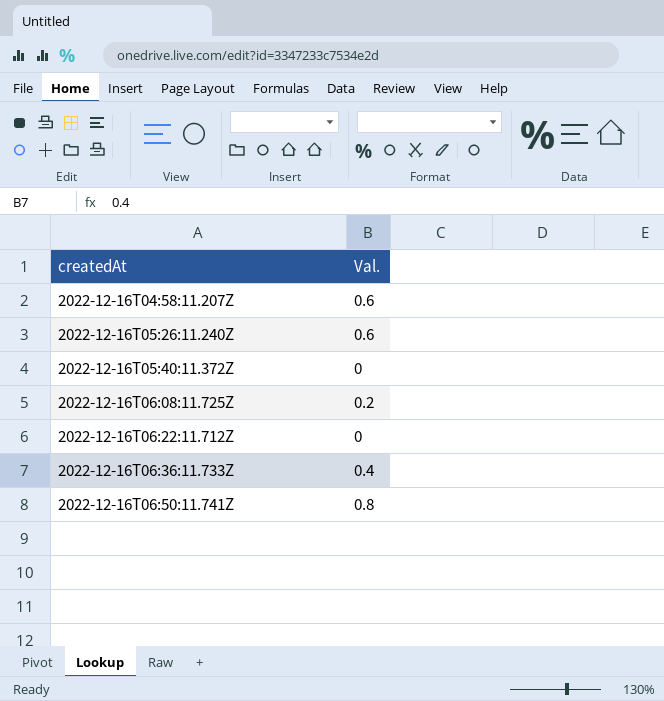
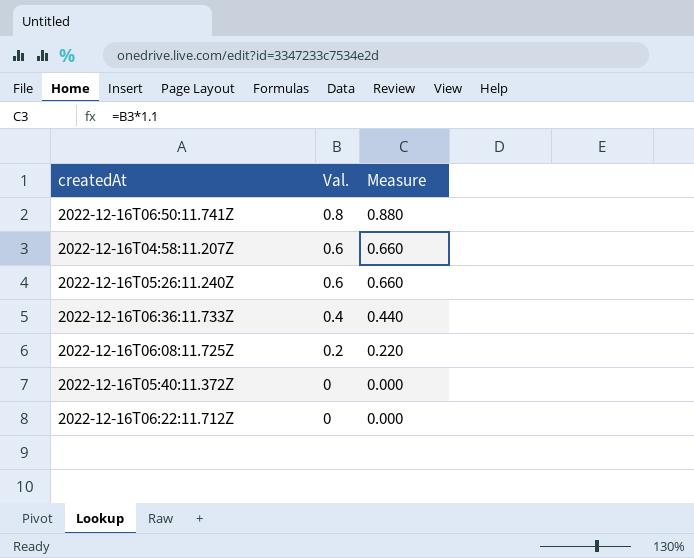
row order: createdAt ascending -> Val. descending
column Measure | formula: none -> [Val.] * 1.1

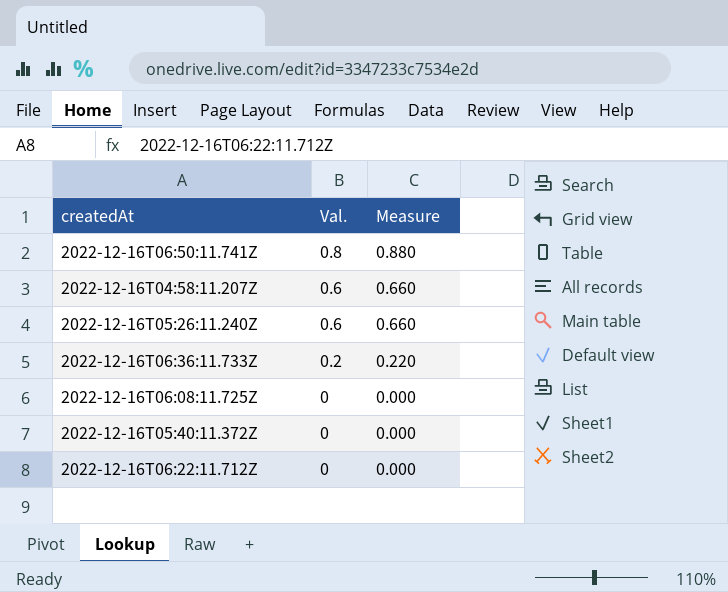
2022-12-16T06:36:11.733Z | Val.: 0.4 -> 0.2
2022-12-16T06:36:11.733Z | Measure: 0.440 -> 0.220
2022-12-16T06:08:11.725Z | Val.: 0.2 -> 0
2022-12-16T06:08:11.725Z | Measure: 0.220 -> 0.000

